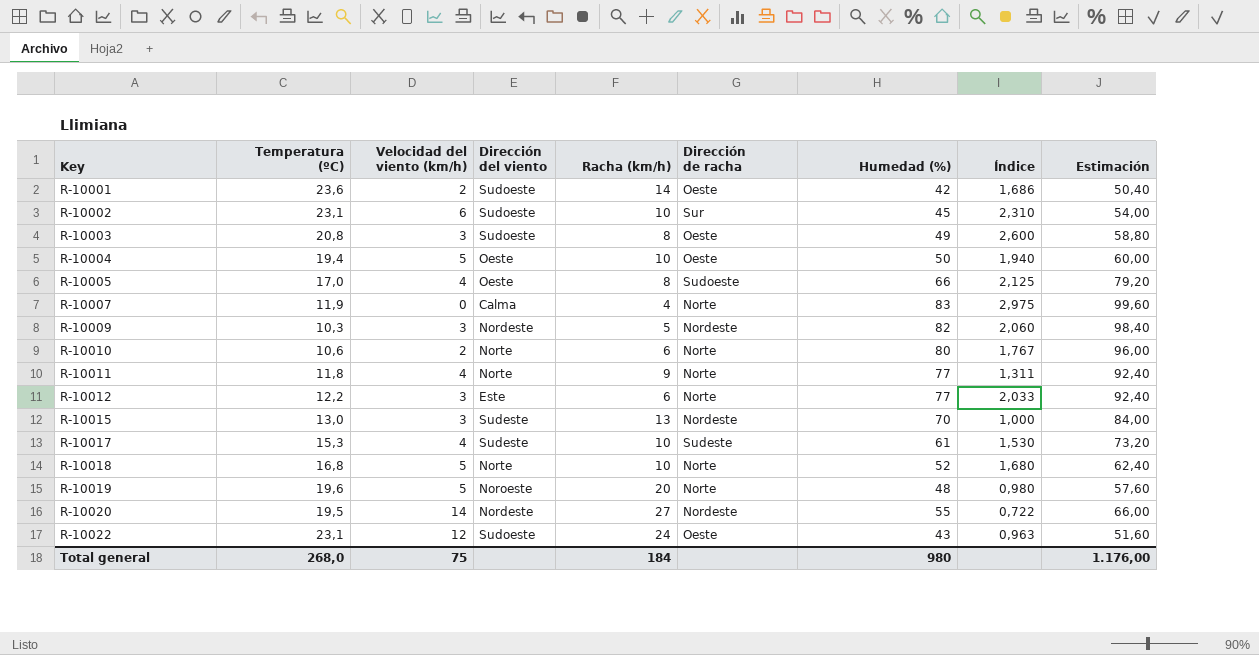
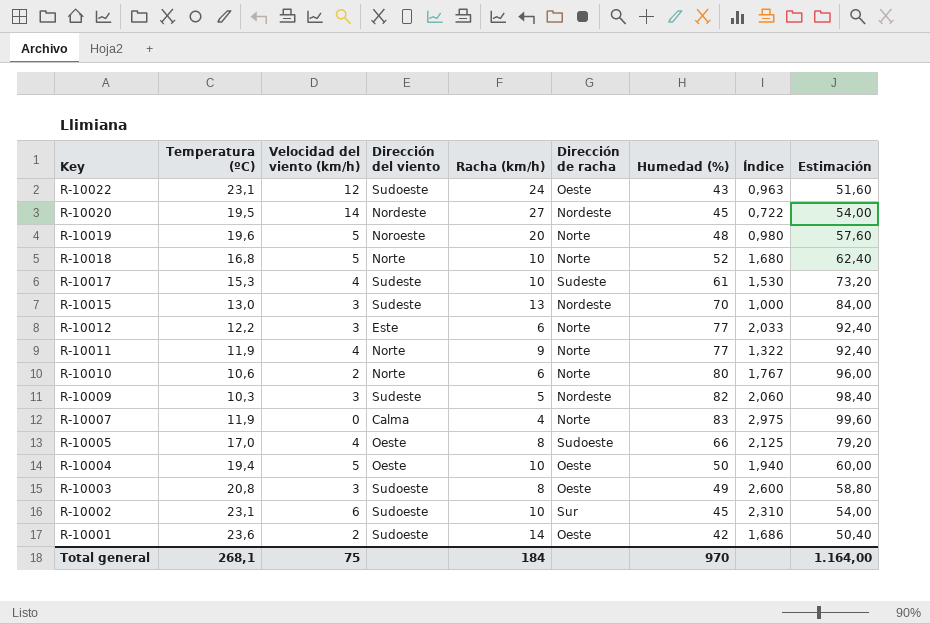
row order: Key ascending -> Key descending
R-10020 | Humedad (%): 55 -> 45
R-10020 | Estimación: 66,00 -> 54,00
R-10011 | Temperatura (ºC): 11,8 -> 11,9
R-10011 | Índice: 1,311 -> 1,322
R-10009 | Dirección del viento: Nordeste -> Sudeste
Total general | Temperatura (ºC): 268,0 -> 268,1
Total general | Humedad (%): 980 -> 970
Total general | Estimación: 1.176,00 -> 1.164,00

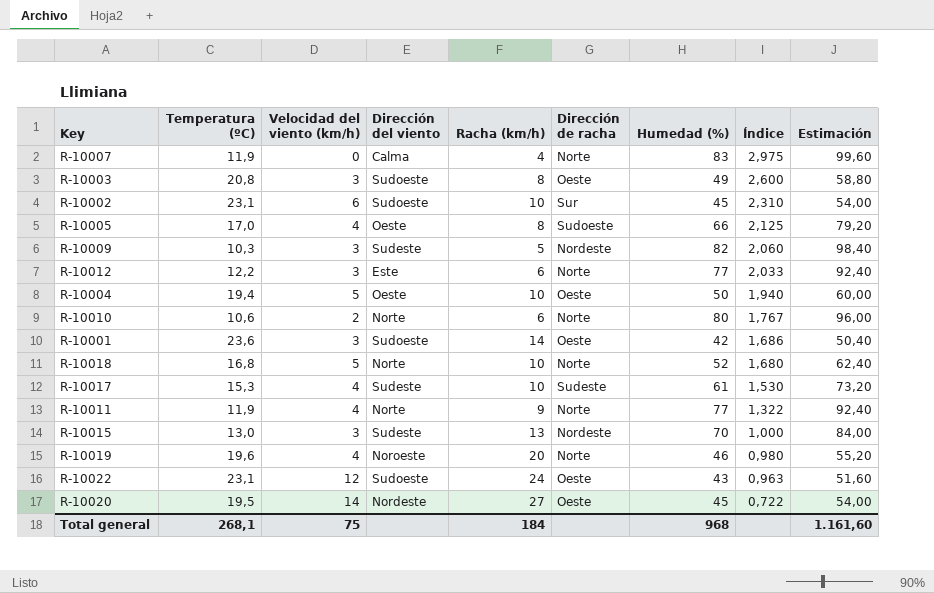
row order: Key descending -> Índice descending
R-10001 | Velocidad del viento (km/h): 2 -> 3
R-10019 | Velocidad del viento (km/h): 5 -> 4
R-10019 | Humedad (%): 48 -> 46
R-10019 | Estimación: 57,60 -> 55,20
R-10020 | Dirección de racha: Nordeste -> Oeste
Total general | Humedad (%): 970 -> 968
Total general | Estimación: 1.164,00 -> 1.161,60

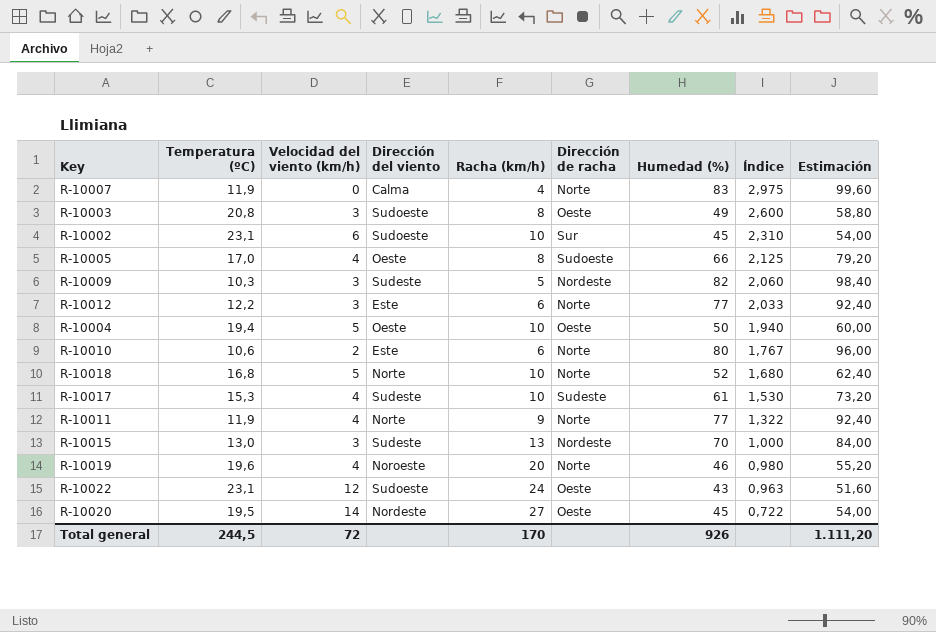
row R-10001: 23,6 | 3 | Sudoeste | 14 | Oeste | 42 | 1,686 | 50,40 -> none
R-10010 | Dirección del viento: Norte -> Este
Total general | Temperatura (ºC): 268,1 -> 244,5
Total general | Velocidad del viento (km/h): 75 -> 72
Total general | Racha (km/h): 184 -> 170
Total general | Humedad (%): 968 -> 926
Total general | Estimación: 1.161,60 -> 1.111,20

